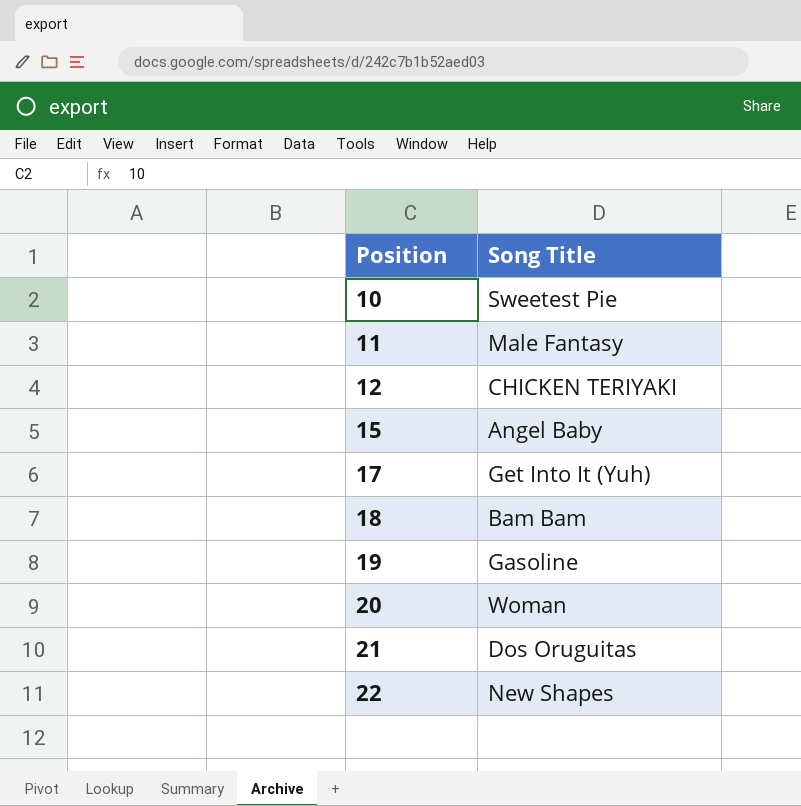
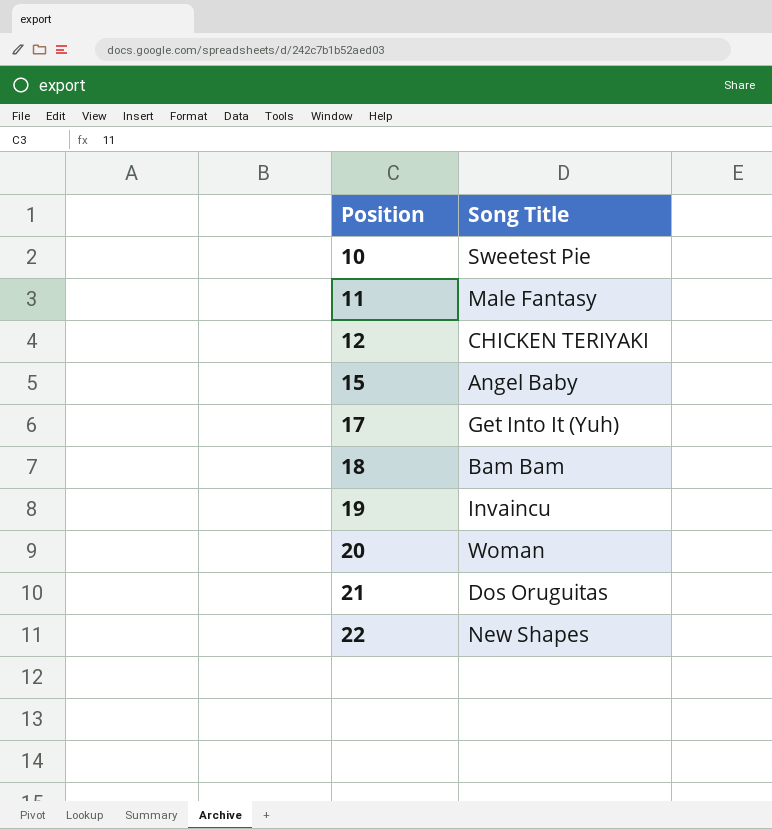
19 | Song Title: Gasoline -> Invaincu

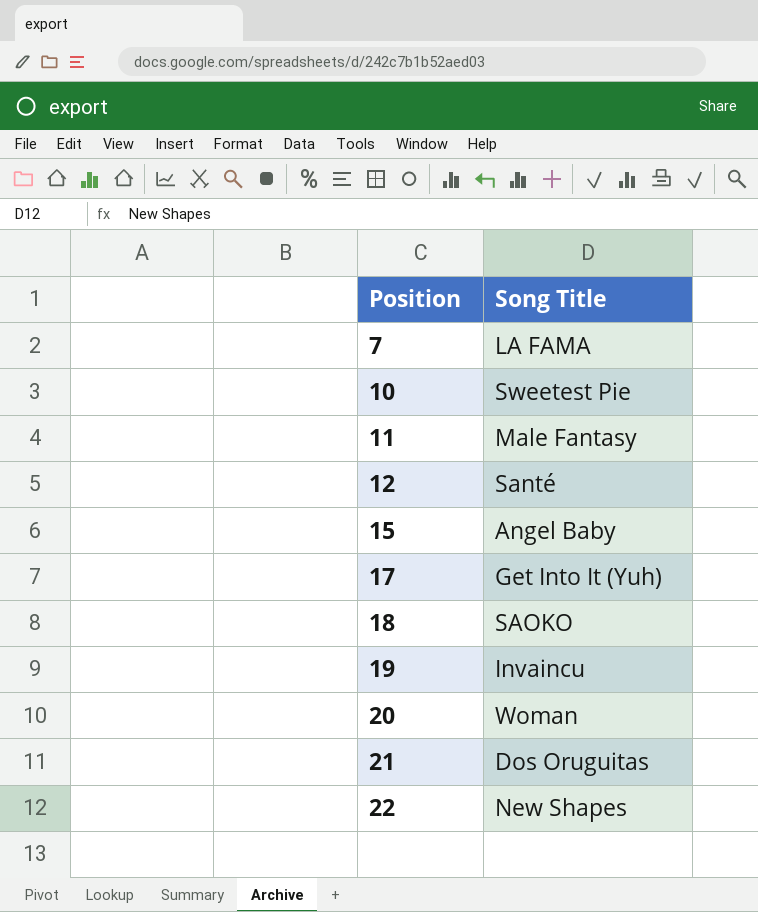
row 7: none -> LA FAMA
12 | Song Title: CHICKEN TERIYAKI -> Santé
18 | Song Title: Bam Bam -> SAOKO

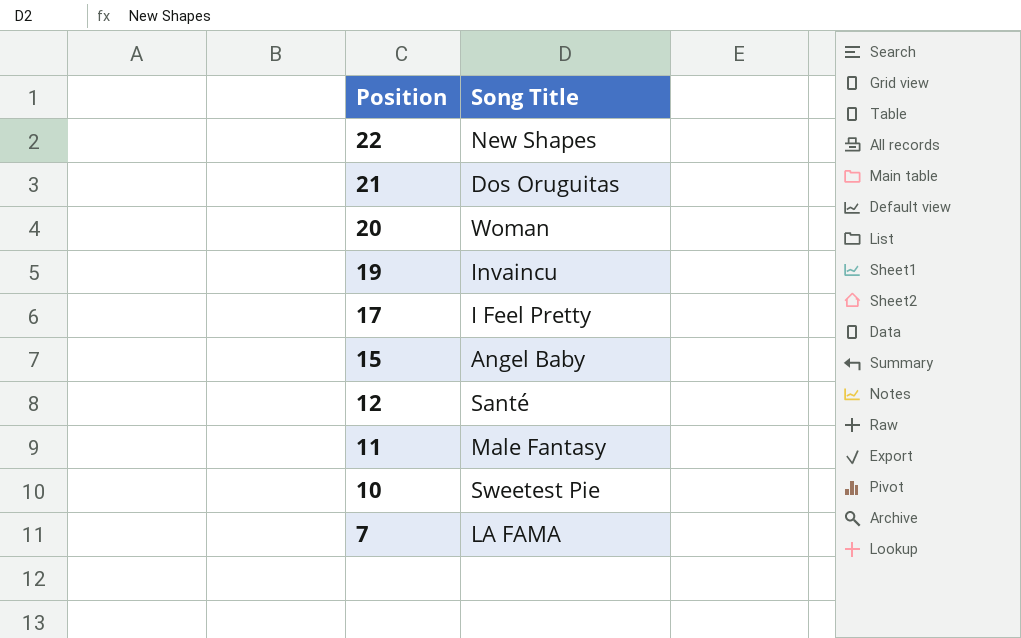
row order: Position ascending -> Position descending
row 18: SAOKO -> none
17 | Song Title: Get Into It (Yuh) -> I Feel Pretty

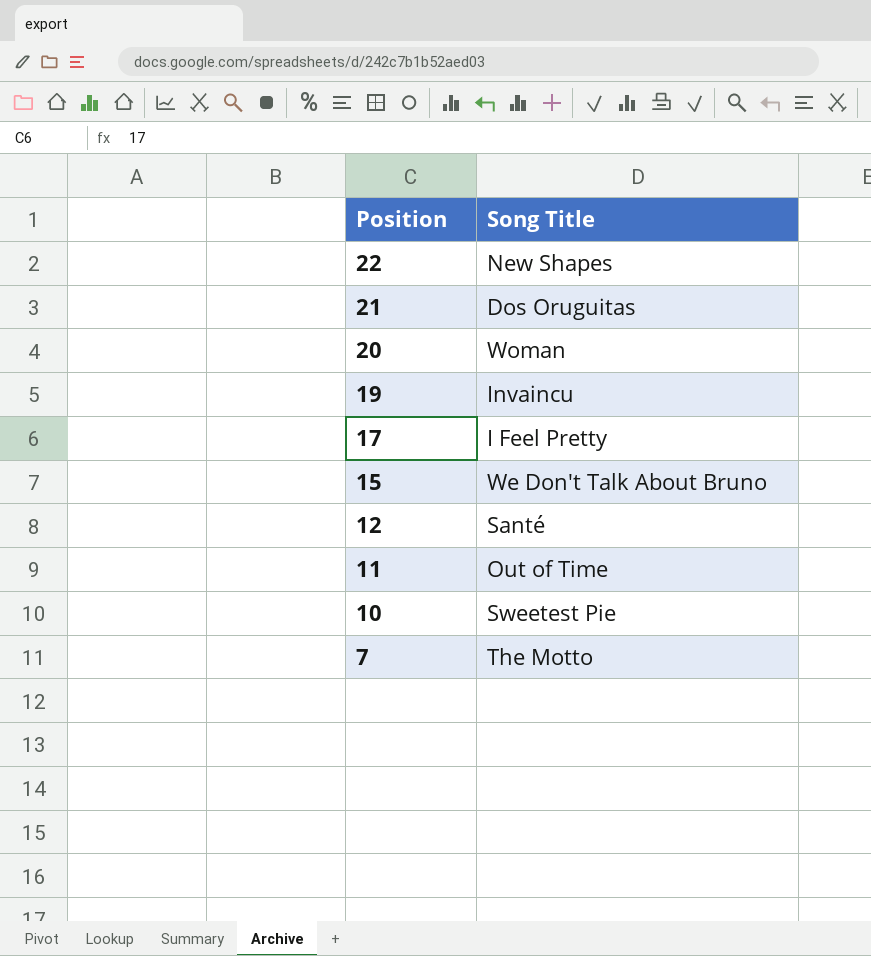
15 | Song Title: Angel Baby -> We Don't Talk About Bruno
11 | Song Title: Male Fantasy -> Out of Time
7 | Song Title: LA FAMA -> The Motto

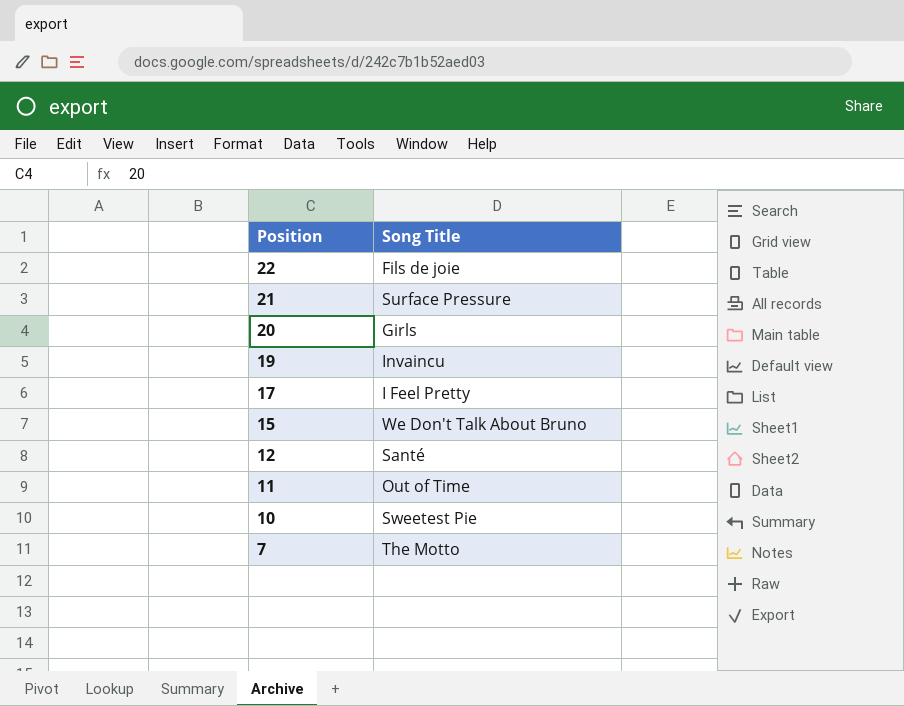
22 | Song Title: New Shapes -> Fils de joie
21 | Song Title: Dos Oruguitas -> Surface Pressure
20 | Song Title: Woman -> Girls

